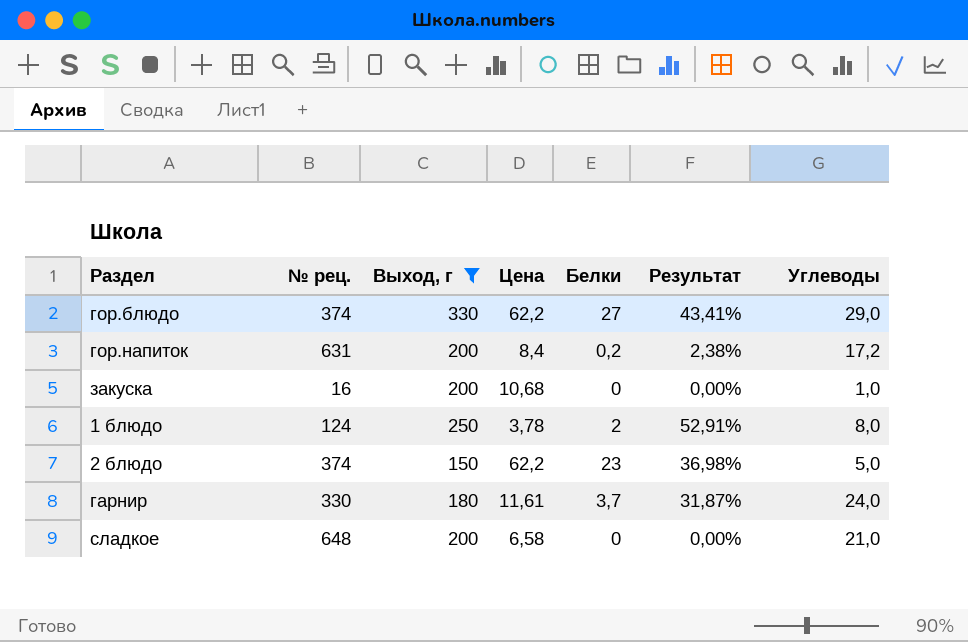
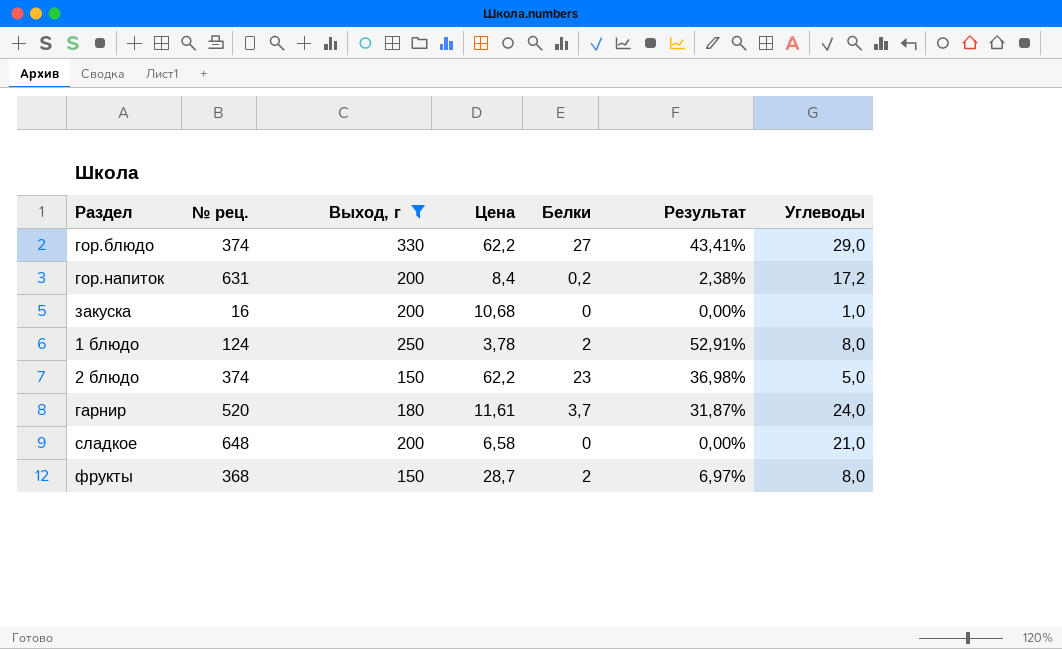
гарнир | № рец.: 330 -> 520
row фрукты: none -> 368 | 150 | 28,7 | 2 | 6,97% | 8,0

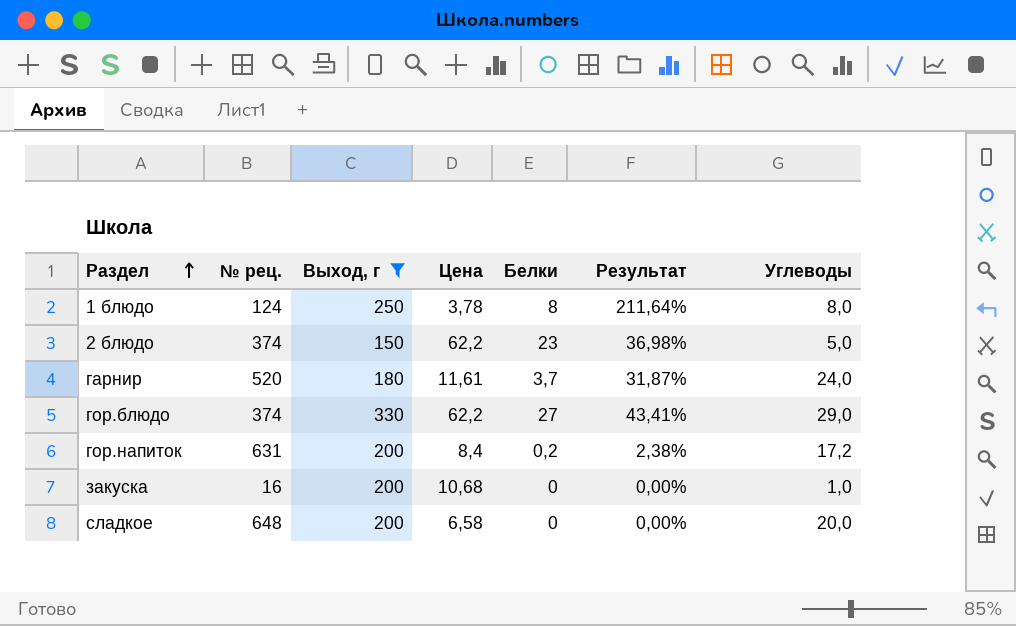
row order: none -> Раздел ascending
row фрукты: 368 | 150 | 28,7 | 2 | 6,97% | 8,0 -> none
1 блюдо | Белки: 2 -> 8
1 блюдо | Результат: 52,91% -> 211,64%
сладкое | Углеводы: 21,0 -> 20,0

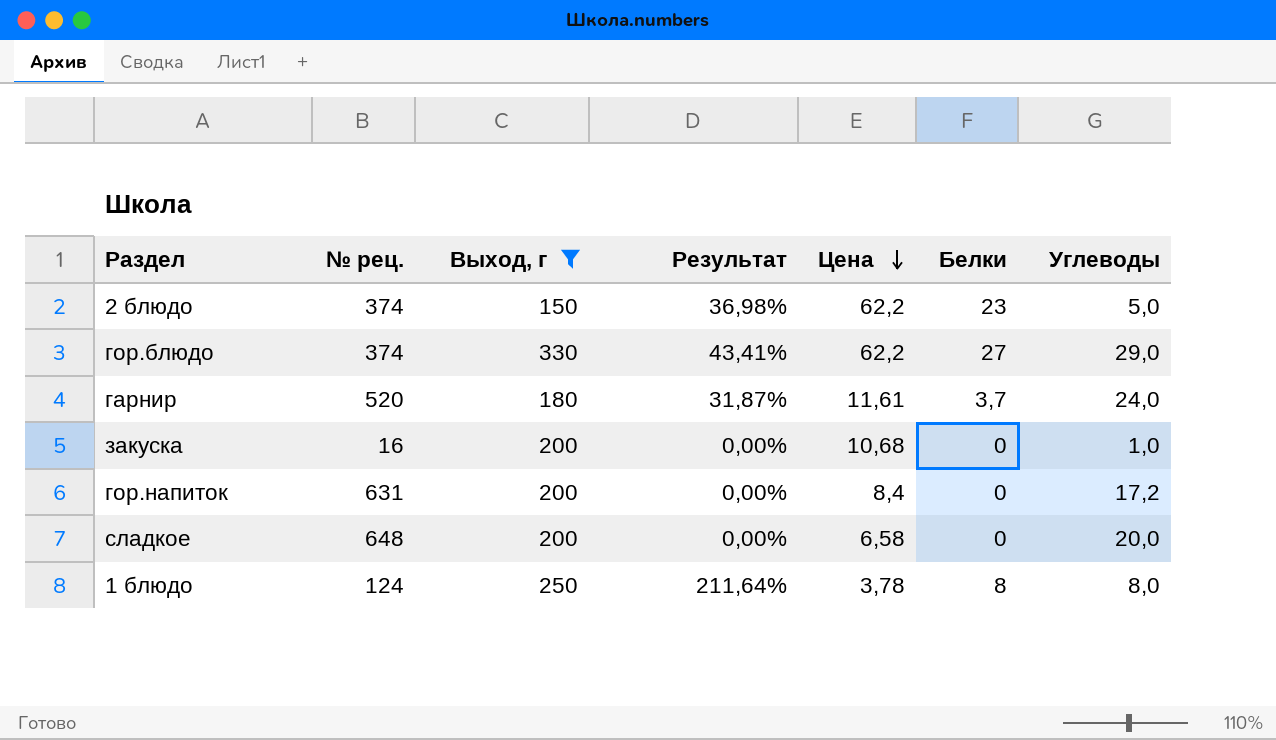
row order: Раздел ascending -> Цена descending
column Результат | position: 6 -> 4
гор.напиток | Результат: 2,38% -> 0,00%
гор.напиток | Белки: 0,2 -> 0

